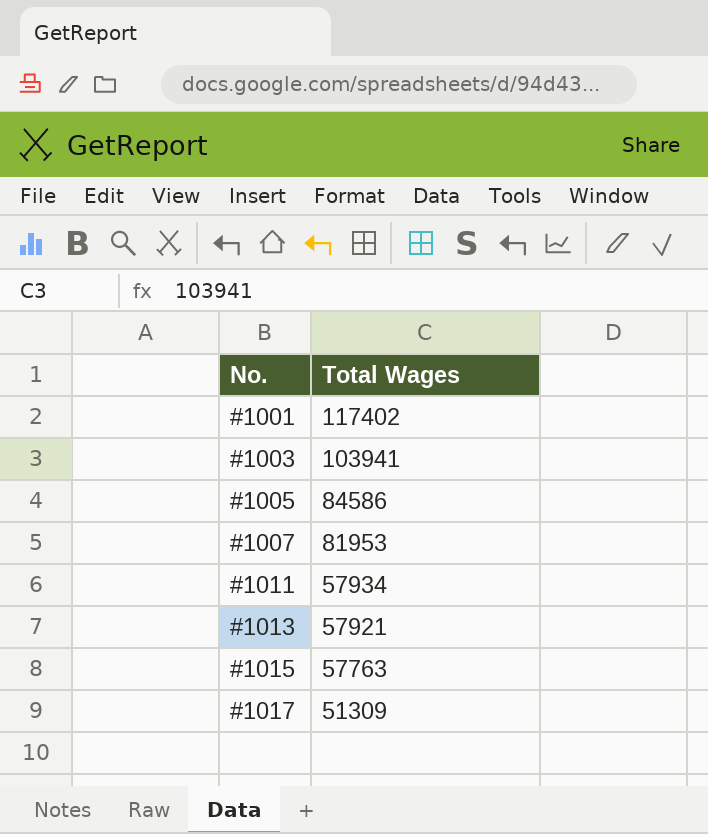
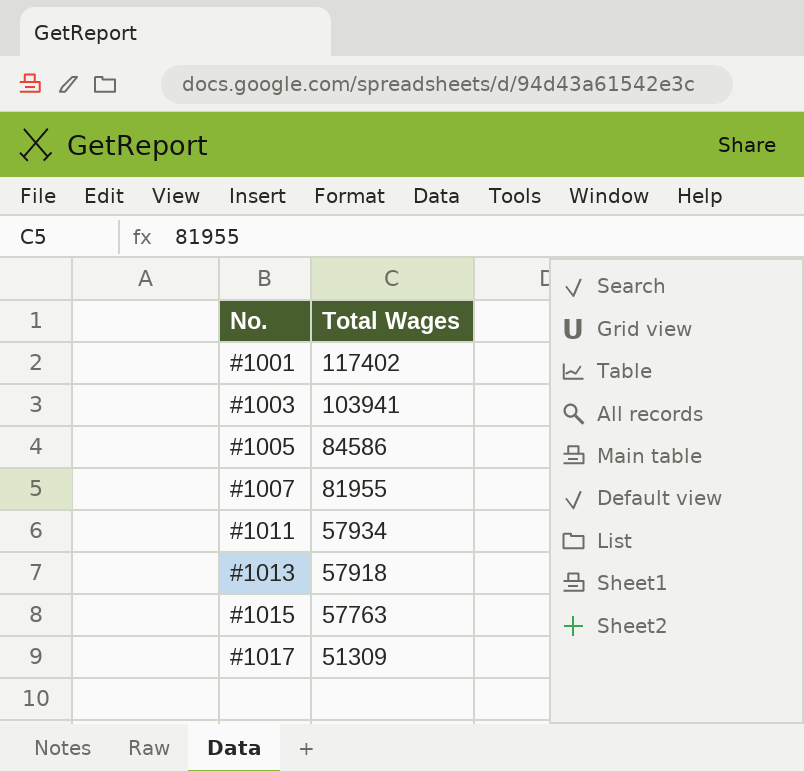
#1007 | Total Wages: 81953 -> 81955
#1013 | Total Wages: 57921 -> 57918

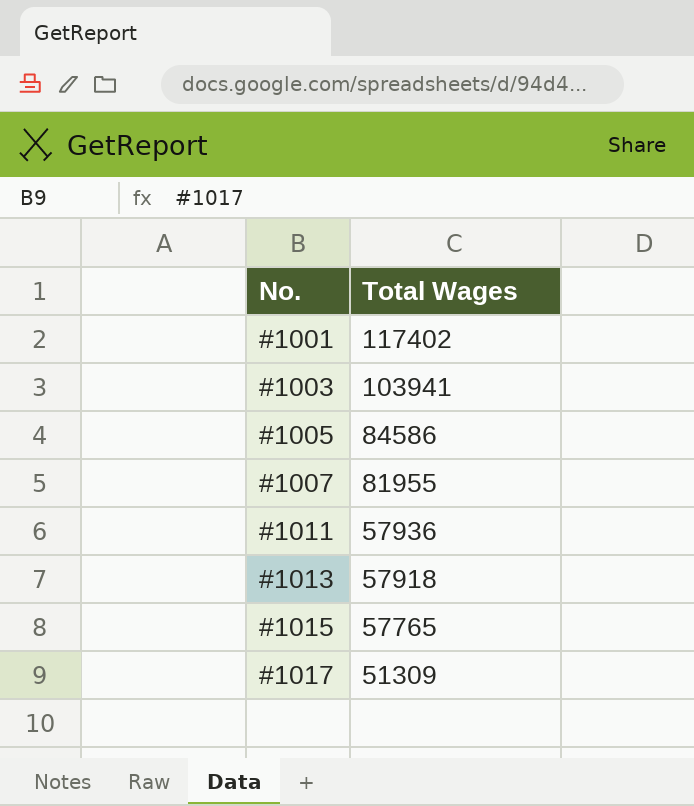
#1011 | Total Wages: 57934 -> 57936
#1015 | Total Wages: 57763 -> 57765

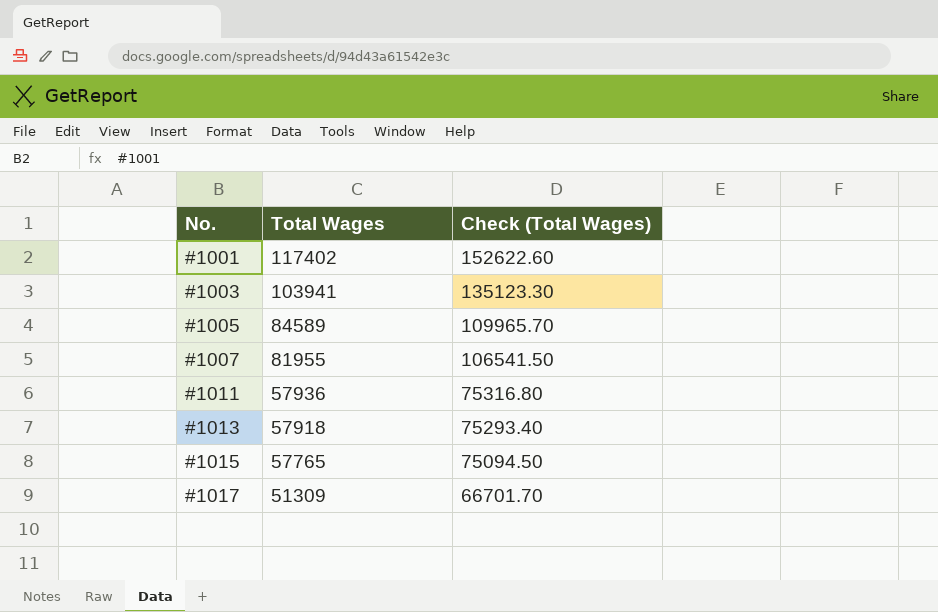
column Check (Total Wages) | formula: none -> [Total Wages] * 1.3
#1005 | Total Wages: 84586 -> 84589

